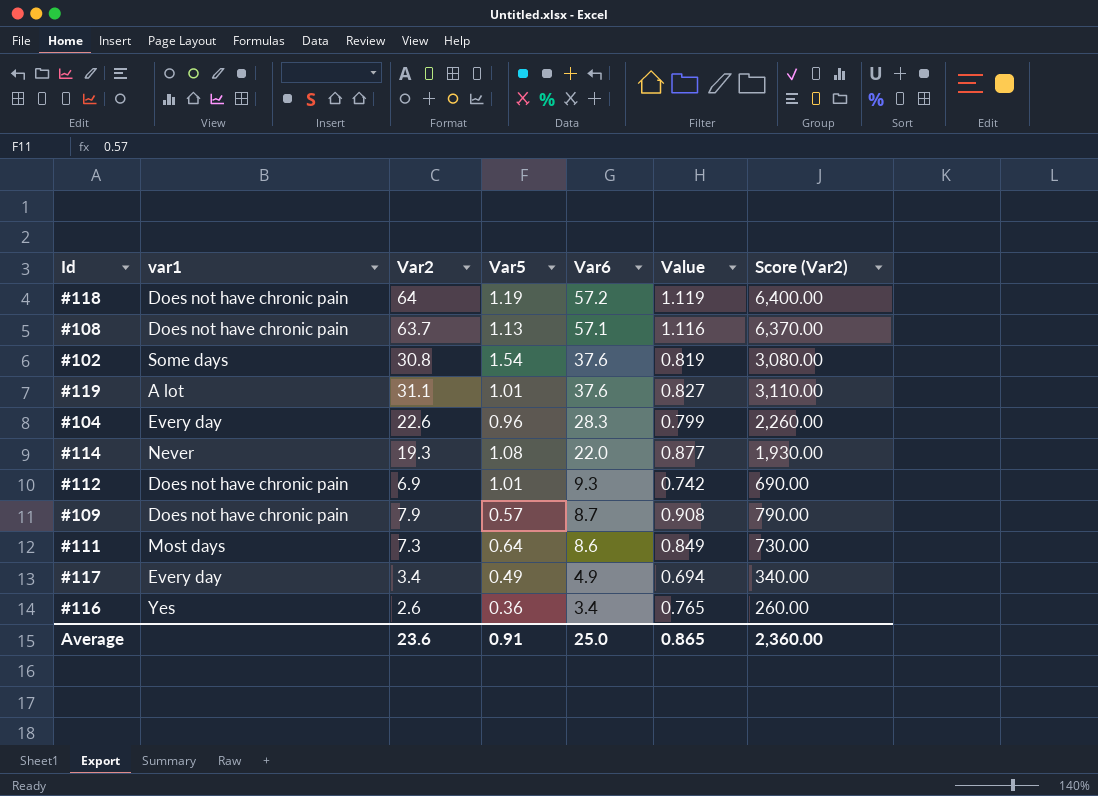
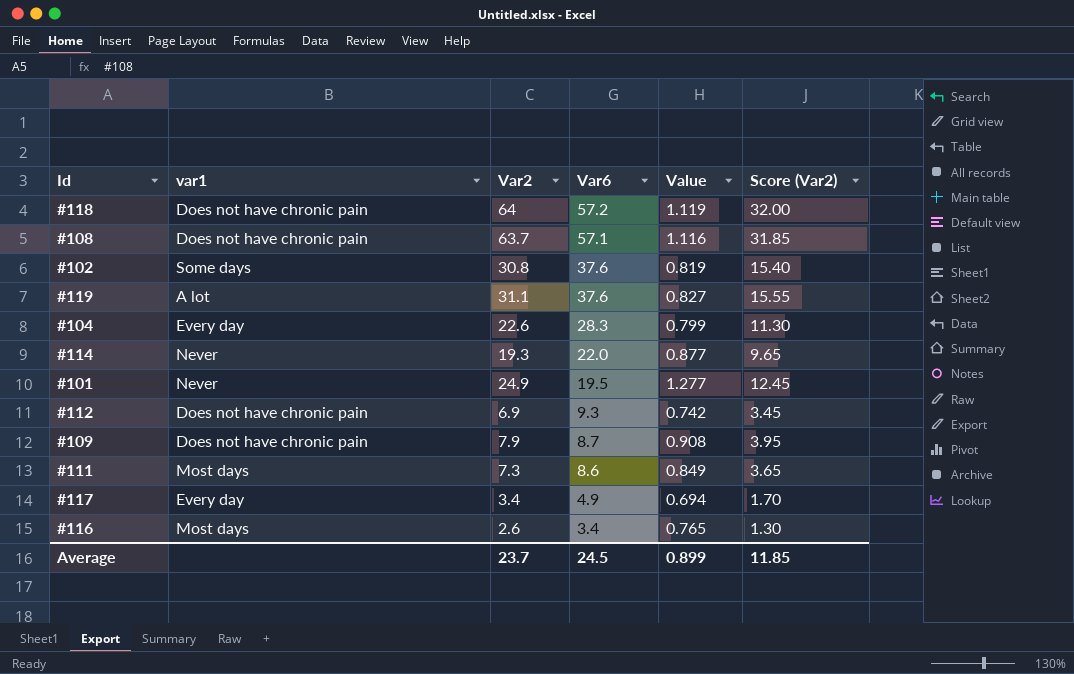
column Var5 | position: 4 -> none
column Score (Var2) | formula: [Var2] * 100 -> [Var2] * 0.5
row #101: none -> Never | 24.9 | 19.5 | 1.277 | 12.45
#116 | var1: Yes -> Most days
Average | Var2: 23.6 -> 23.7
Average | Var6: 25.0 -> 24.5
Average | Value: 0.865 -> 0.899
Average | Score (Var2): 2,360.00 -> 11.85

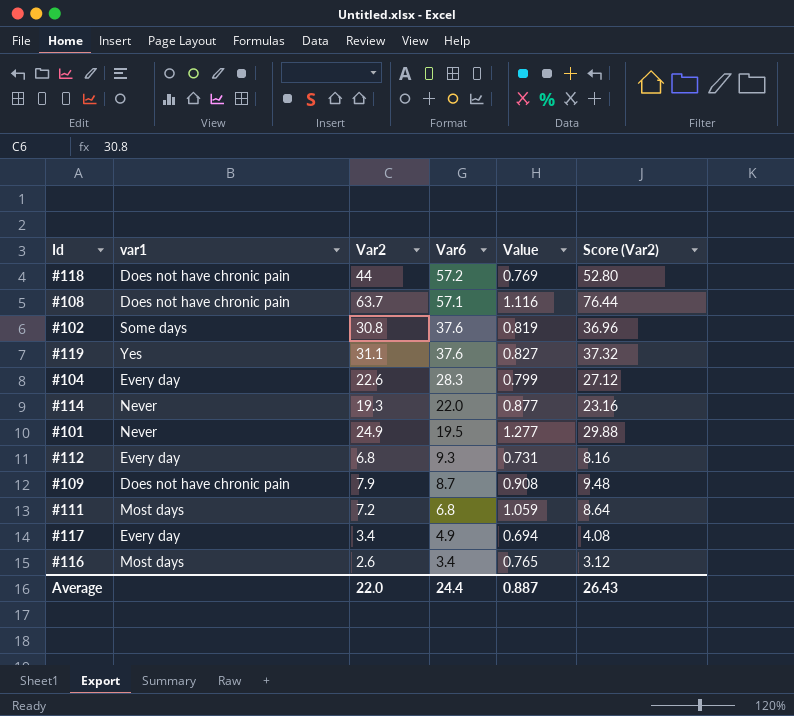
column Score (Var2) | formula: [Var2] * 0.5 -> [Var2] * 1.2
#118 | Var2: 64 -> 44
#118 | Value: 1.119 -> 0.769
#119 | var1: A lot -> Yes
#112 | var1: Does not have chronic pain -> Every day
#112 | Var2: 6.9 -> 6.8
#112 | Value: 0.742 -> 0.731
#111 | Var2: 7.3 -> 7.2
#111 | Var6: 8.6 -> 6.8
#111 | Value: 0.849 -> 1.059
Average | Var2: 23.7 -> 22.0
Average | Var6: 24.5 -> 24.4
Average | Value: 0.899 -> 0.887
Average | Score (Var2): 11.85 -> 26.43

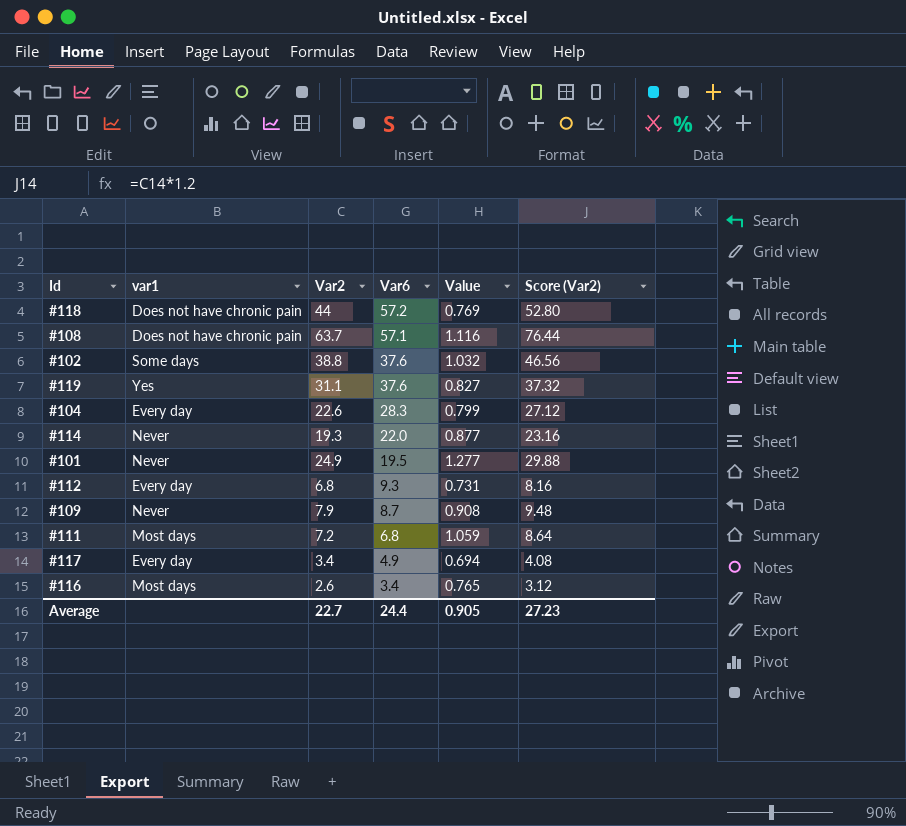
#102 | Var2: 30.8 -> 38.8
#102 | Value: 0.819 -> 1.032
#102 | Score (Var2): 36.96 -> 46.56
#109 | var1: Does not have chronic pain -> Never
Average | Var2: 22.0 -> 22.7
Average | Value: 0.887 -> 0.905
Average | Score (Var2): 26.43 -> 27.23

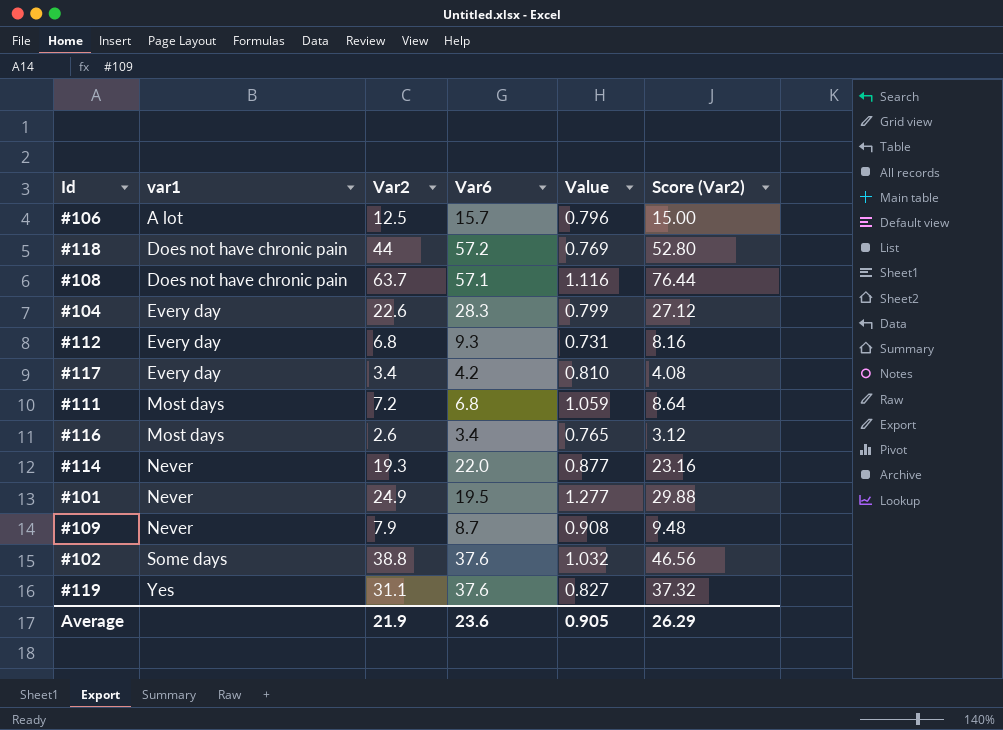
row order: Var6 descending -> var1 ascending
row #106: none -> A lot | 12.5 | 15.7 | 0.796 | 15.00
#117 | Var6: 4.9 -> 4.2
#117 | Value: 0.694 -> 0.810
Average | Var2: 22.7 -> 21.9
Average | Var6: 24.4 -> 23.6
Average | Score (Var2): 27.23 -> 26.29

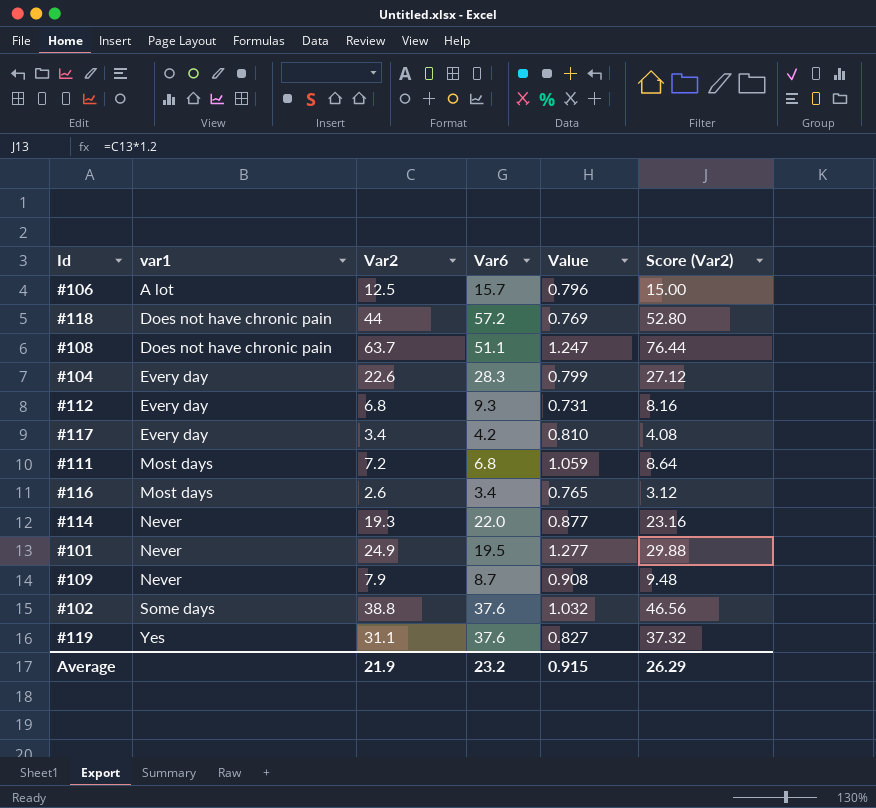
#108 | Var6: 57.1 -> 51.1
#108 | Value: 1.116 -> 1.247
Average | Var6: 23.6 -> 23.2
Average | Value: 0.905 -> 0.915

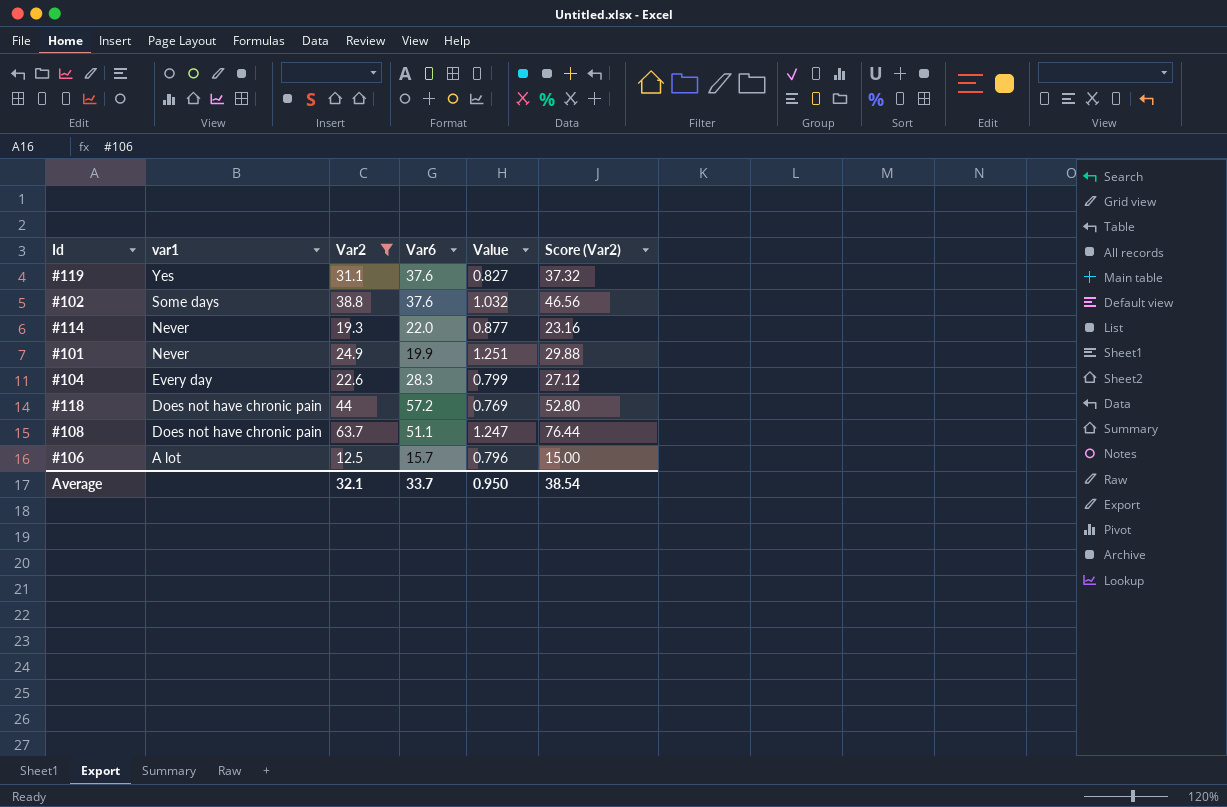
filter: none -> Var2 >= 12.5
row order: var1 ascending -> var1 descending
#101 | Var6: 19.5 -> 19.9
#101 | Value: 1.277 -> 1.251
Average | Var2: 21.9 -> 32.1
Average | Var6: 23.2 -> 33.7
Average | Value: 0.915 -> 0.950
Average | Score (Var2): 26.29 -> 38.54

